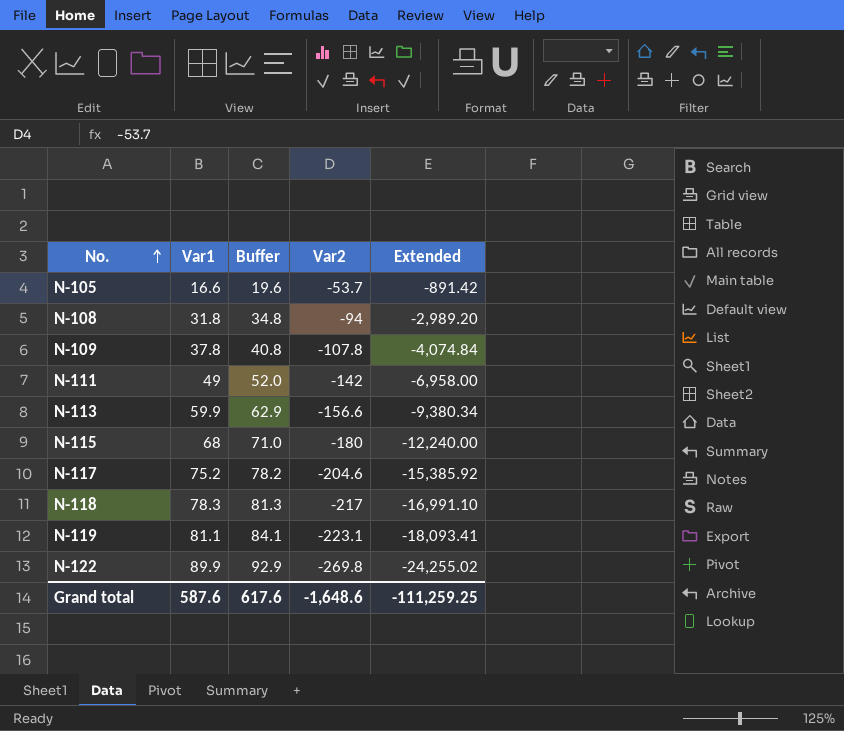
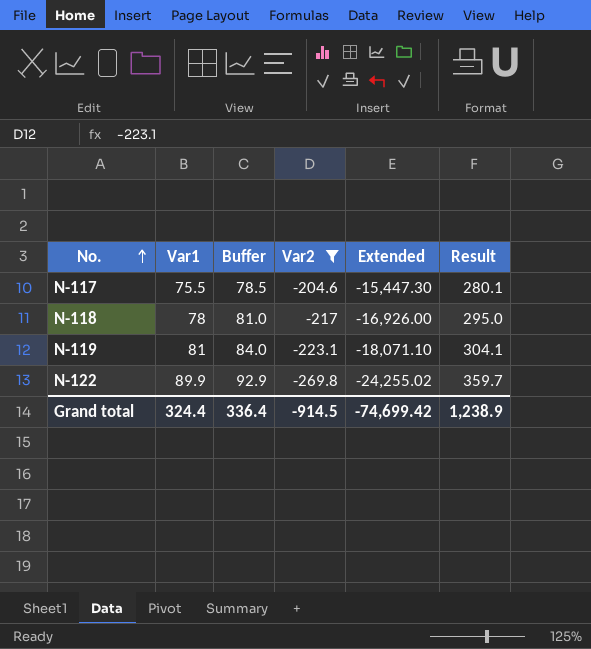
filter: none -> Var2 <= -204.6
column Result | formula: none -> [Var1] - [Var2]
N-117 | Var1: 75.2 -> 75.5
N-117 | Buffer: 78.2 -> 78.5
N-117 | Extended: -15,385.92 -> -15,447.30
N-118 | Var1: 78.3 -> 78
N-118 | Buffer: 81.3 -> 81.0
N-118 | Extended: -16,991.10 -> -16,926.00
N-119 | Var1: 81.1 -> 81
N-119 | Buffer: 84.1 -> 84.0
N-119 | Extended: -18,093.41 -> -18,071.10
Grand total | Var1: 587.6 -> 324.4
Grand total | Buffer: 617.6 -> 336.4
Grand total | Var2: -1,648.6 -> -914.5
Grand total | Extended: -111,259.25 -> -74,699.42

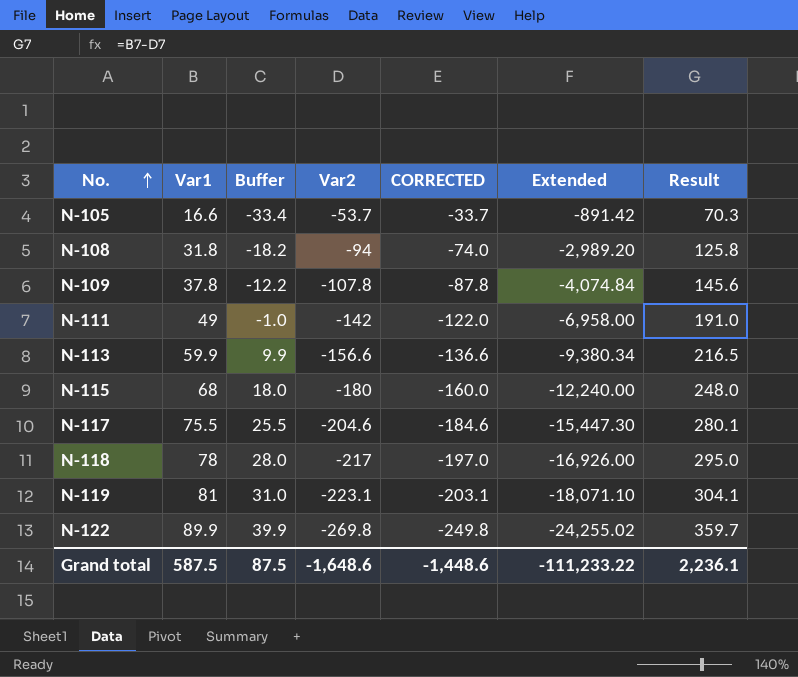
filter: Var2 <= -204.6 -> none
column Buffer | formula: [Var1] + 3 -> [Var1] - 50
column CORRECTED | formula: none -> [Var2] + 20
Grand total | Var1: 324.4 -> 587.5
Grand total | Buffer: 336.4 -> 87.5
Grand total | Var2: -914.5 -> -1,648.6
Grand total | Extended: -74,699.42 -> -111,233.22
Grand total | Result: 1,238.9 -> 2,236.1

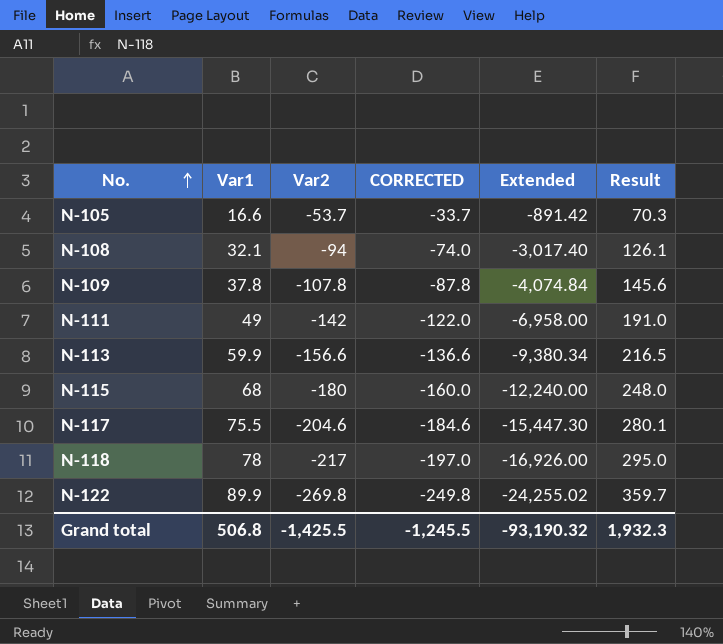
column Buffer | formula: [Var1] - 50 -> none
row N-119: 81 | 31.0 | -223.1 | -203.1 | -18,071.10 | 304.1 -> none
N-108 | Var1: 31.8 -> 32.1
N-108 | Extended: -2,989.20 -> -3,017.40
N-108 | Result: 125.8 -> 126.1
Grand total | Var1: 587.5 -> 506.8
Grand total | Var2: -1,648.6 -> -1,425.5
Grand total | CORRECTED: -1,448.6 -> -1,245.5
Grand total | Extended: -111,233.22 -> -93,190.32
Grand total | Result: 2,236.1 -> 1,932.3

